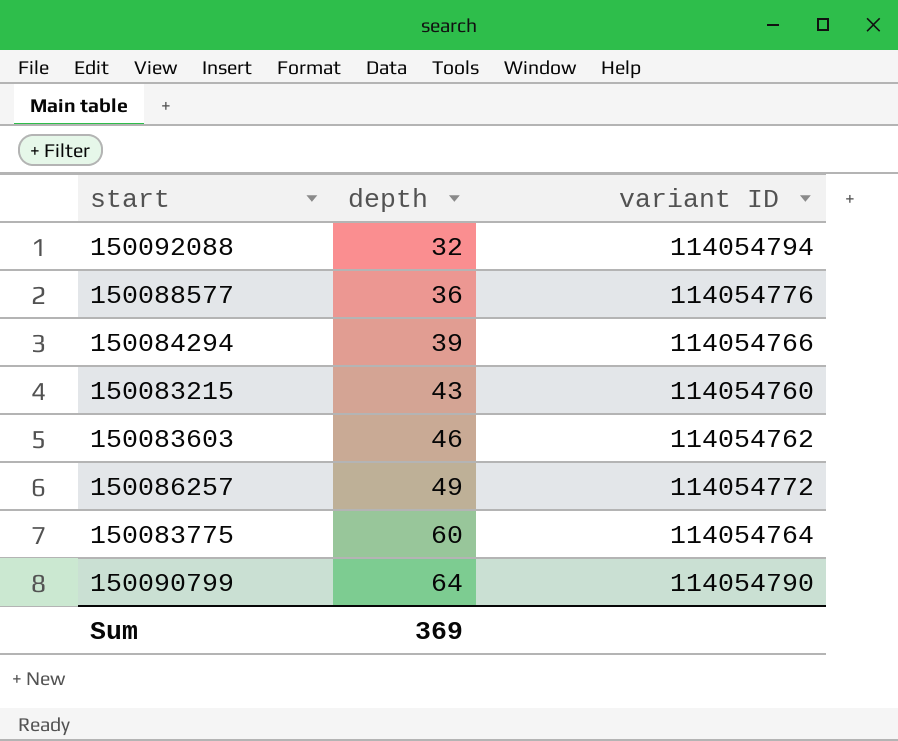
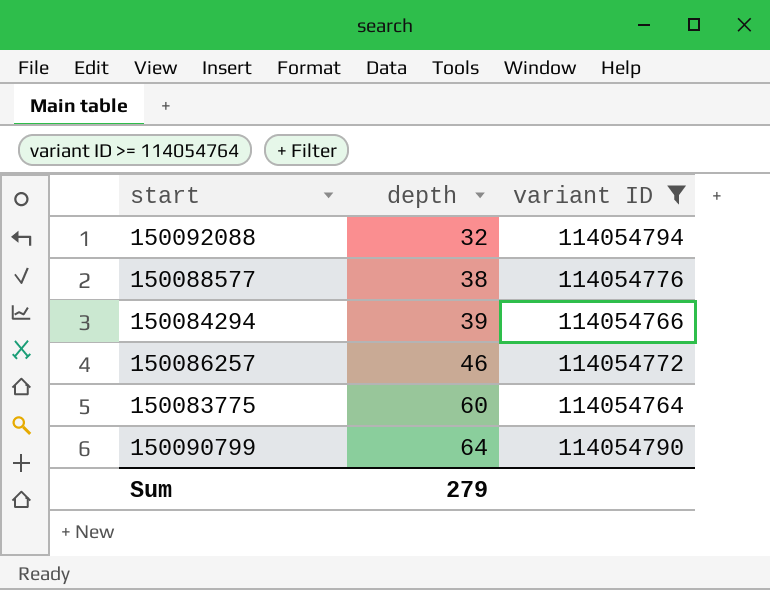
filter: none -> variant ID >= 114054764
150088577 | depth: 36 -> 38
150086257 | depth: 49 -> 46
Sum | depth: 369 -> 279

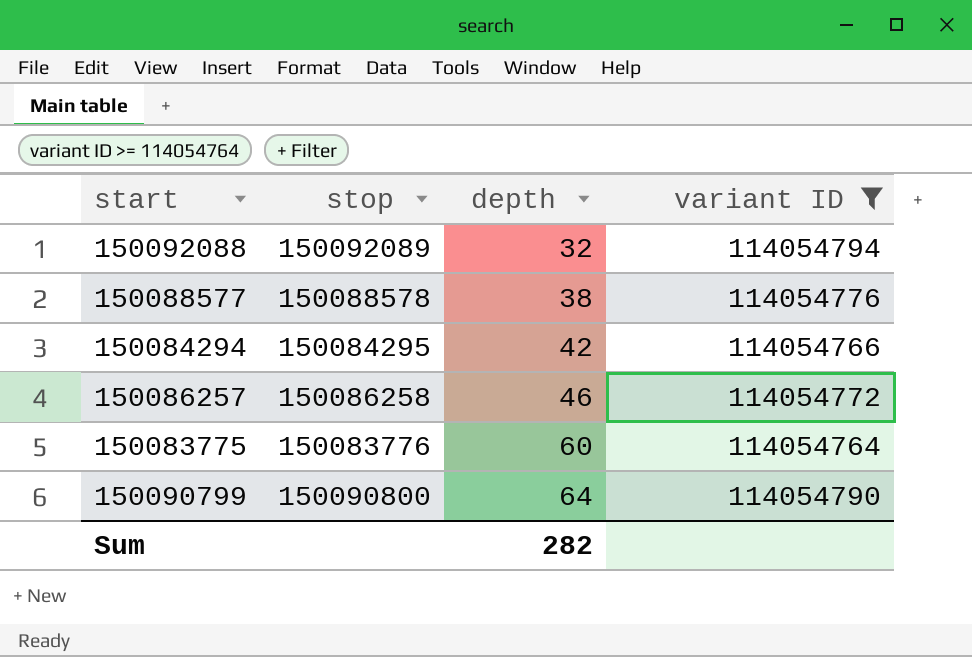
column stop | position: none -> 2
150084294 | depth: 39 -> 42
Sum | depth: 279 -> 282

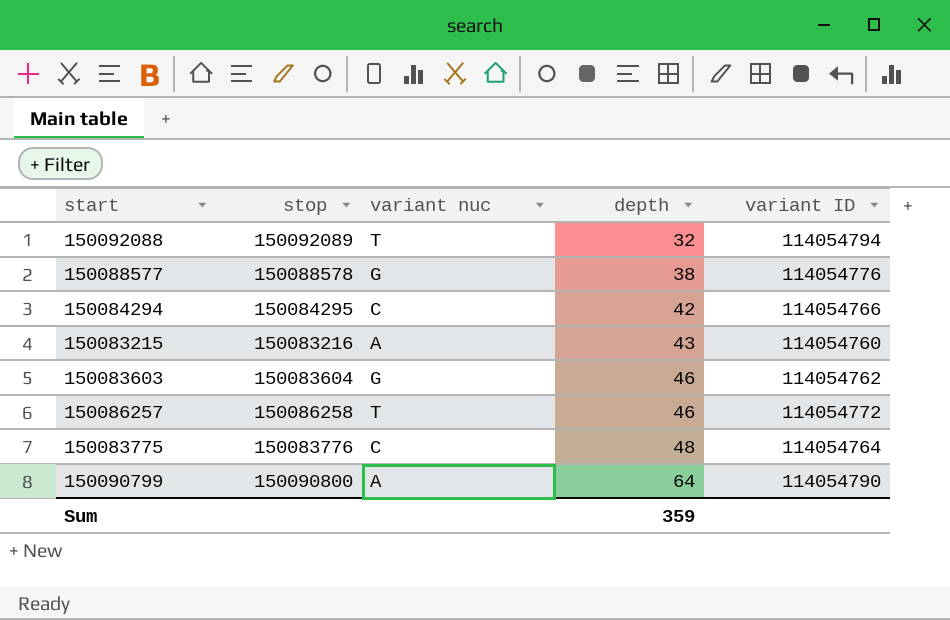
filter: variant ID >= 114054764 -> none
column variant nuc | position: none -> 3
150083775 | depth: 60 -> 48
Sum | depth: 282 -> 359

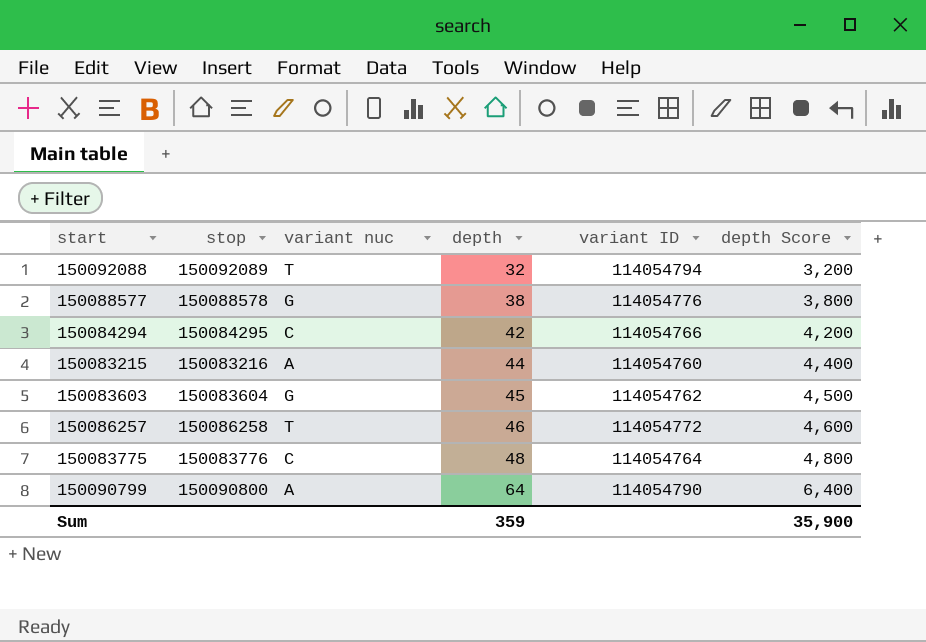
column depth Score | formula: none -> [depth] * 100
150083215 | depth: 43 -> 44
150083603 | depth: 46 -> 45

